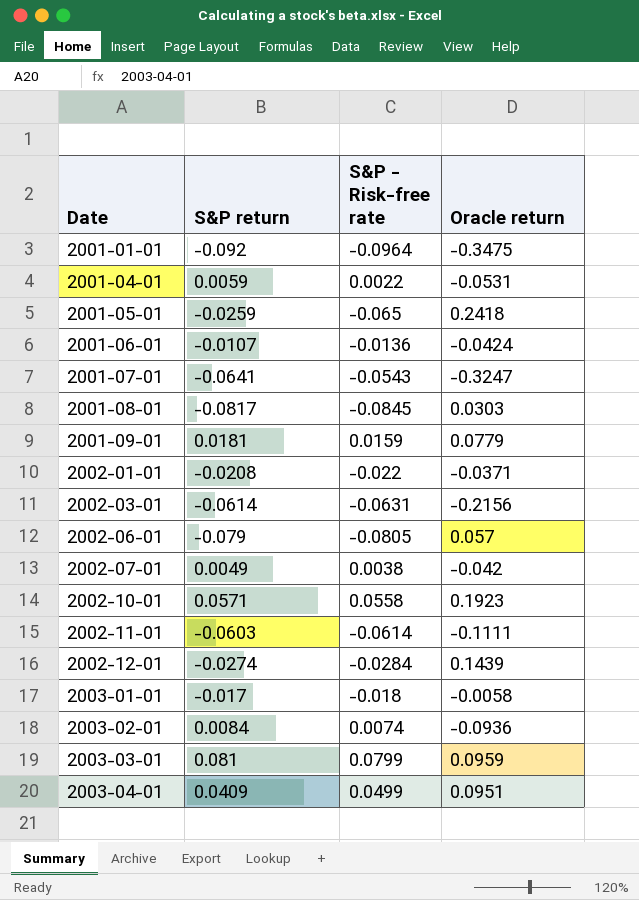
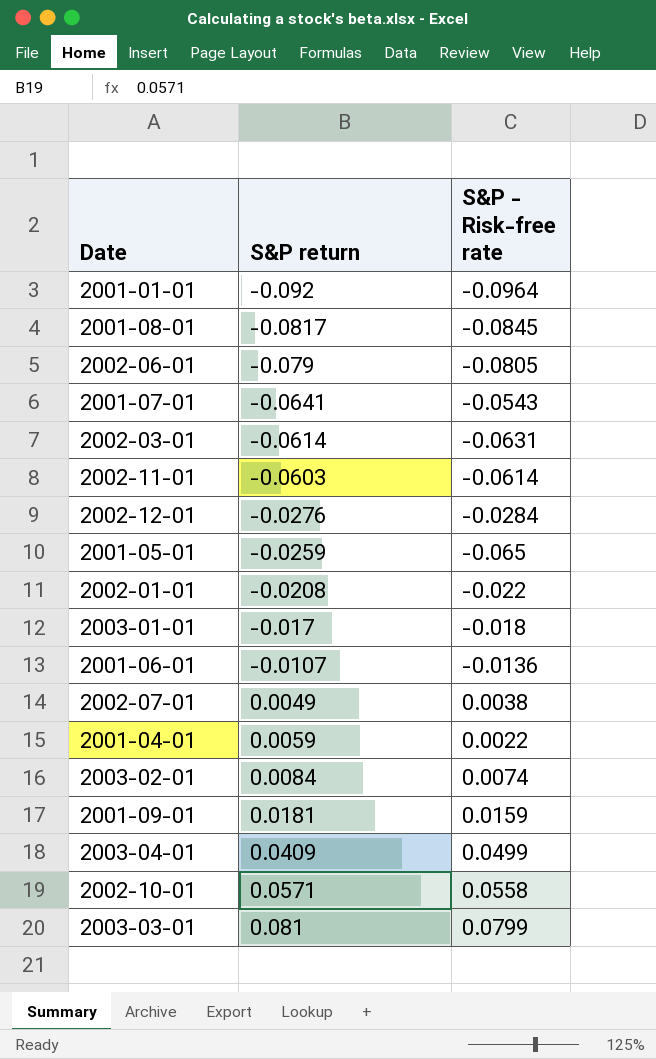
row order: Date ascending -> S&P return ascending
column Oracle return | position: 4 -> none
2002-12-01 | S&P return: -0.0274 -> -0.0276

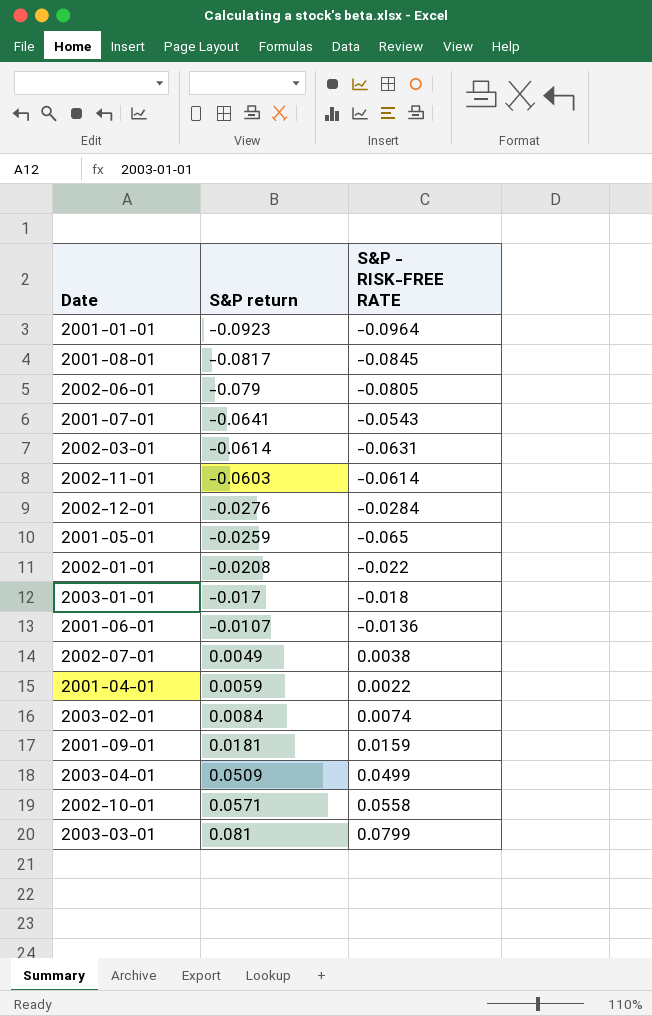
column name: S&P - Risk-free rate -> S&P - RISK-FREE RATE
2001-01-01 | S&P return: -0.092 -> -0.0923
2003-04-01 | S&P return: 0.0409 -> 0.0509

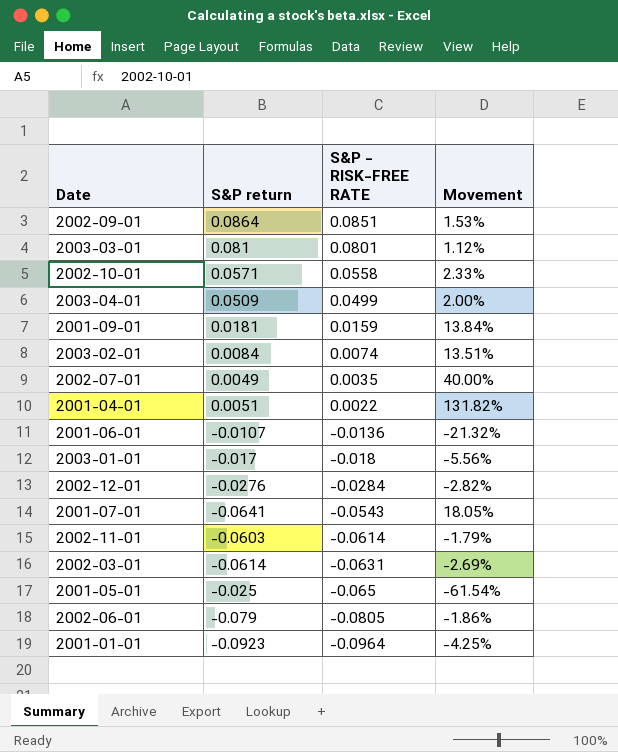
row order: S&P return ascending -> S&P - RISK-FREE RATE descending
column Movement | formula: none -> ([S&P return] - [S&P - RISK-FREE RATE]) / [S&P - RISK-FREE RATE]
row 2001-08-01: -0.0817 | -0.0845 -> none
row 2002-01-01: -0.0208 | -0.022 -> none
row 2002-09-01: none -> 0.0864 | 0.0851 | 1.53%
2003-03-01 | S&P - RISK-FREE RATE: 0.0799 -> 0.0801
2002-07-01 | S&P - RISK-FREE RATE: 0.0038 -> 0.0035
2001-04-01 | S&P return: 0.0059 -> 0.0051
2001-05-01 | S&P return: -0.0259 -> -0.025

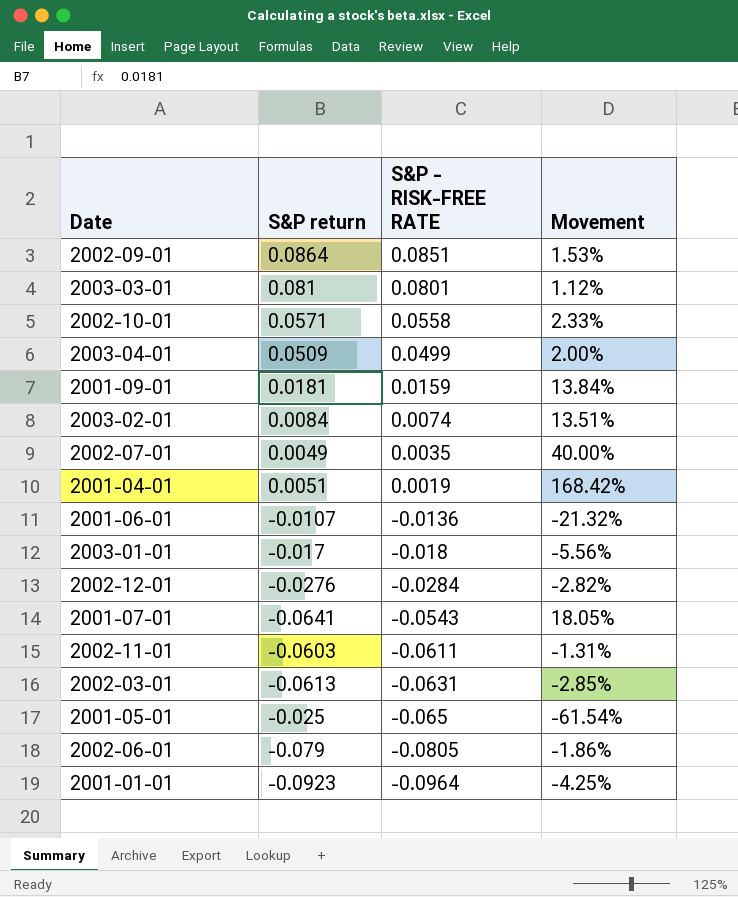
2001-04-01 | S&P - RISK-FREE RATE: 0.0022 -> 0.0019
2001-04-01 | Movement: 131.82% -> 168.42%
2002-11-01 | S&P - RISK-FREE RATE: -0.0614 -> -0.0611
2002-11-01 | Movement: -1.79% -> -1.31%
2002-03-01 | S&P return: -0.0614 -> -0.0613
2002-03-01 | Movement: -2.69% -> -2.85%

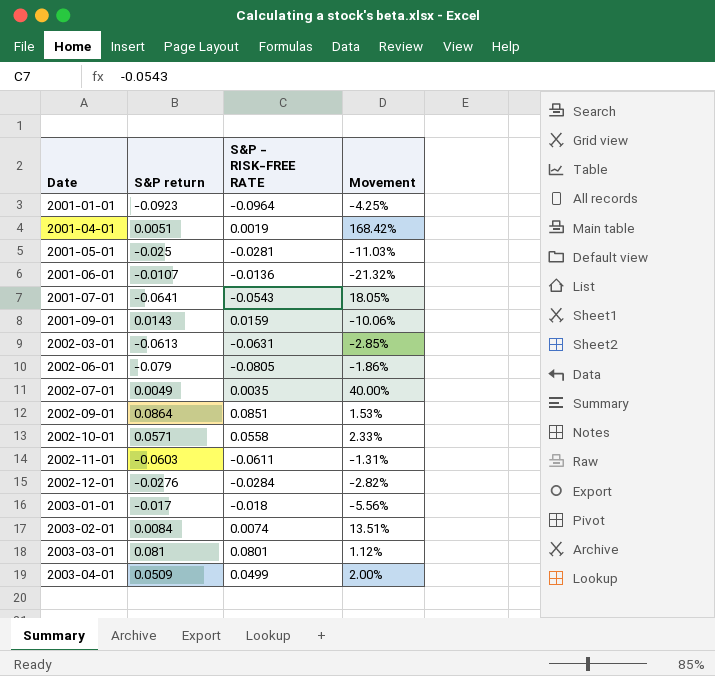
row order: S&P - RISK-FREE RATE descending -> Date ascending
2001-05-01 | S&P - RISK-FREE RATE: -0.065 -> -0.0281
2001-05-01 | Movement: -61.54% -> -11.03%
2001-09-01 | S&P return: 0.0181 -> 0.0143
2001-09-01 | Movement: 13.84% -> -10.06%

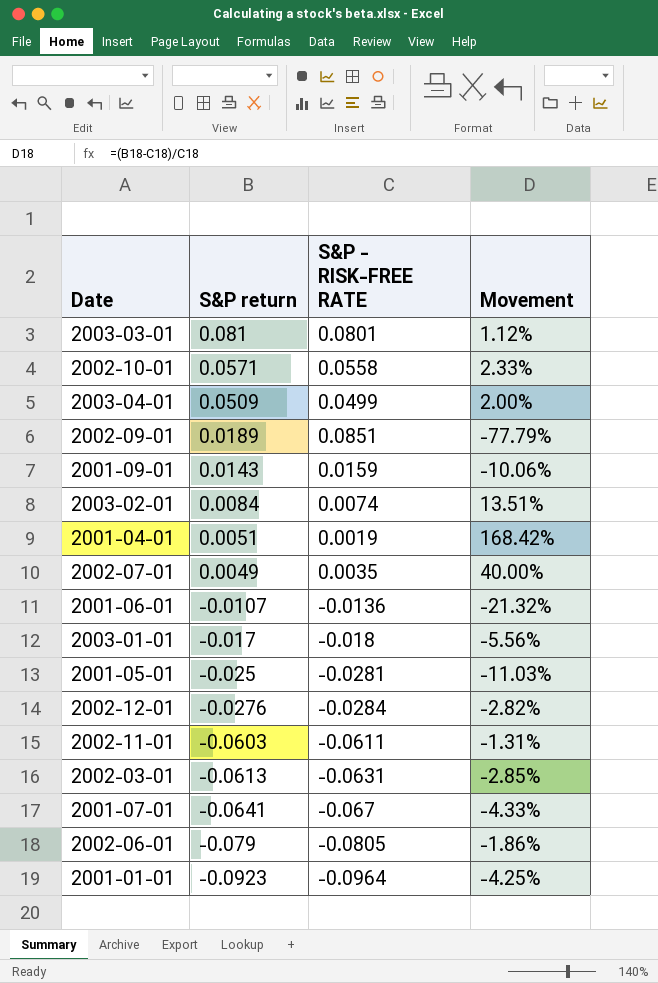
row order: Date ascending -> S&P return descending
2002-09-01 | S&P return: 0.0864 -> 0.0189
2002-09-01 | Movement: 1.53% -> -77.79%
2001-07-01 | S&P - RISK-FREE RATE: -0.0543 -> -0.067
2001-07-01 | Movement: 18.05% -> -4.33%

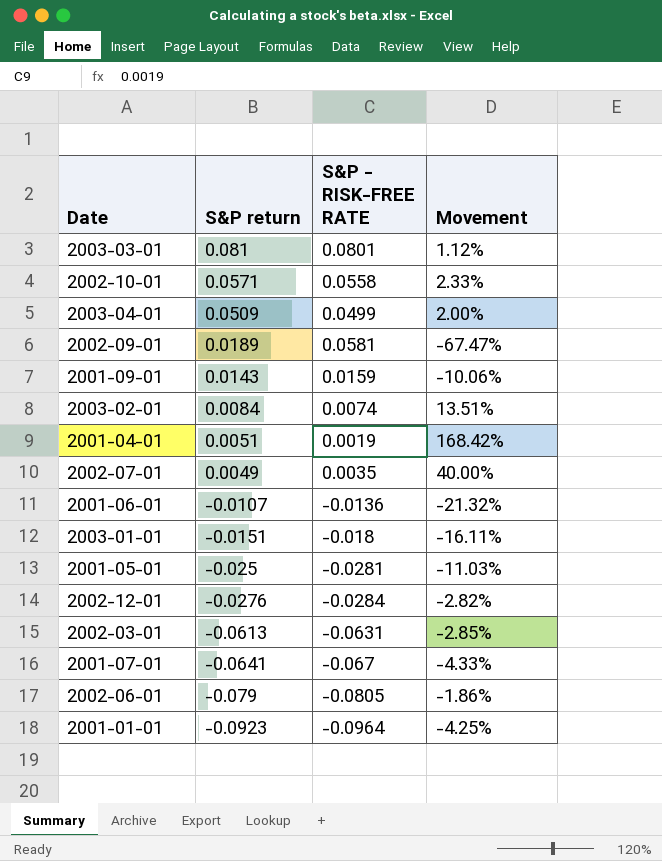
row 2002-11-01: -0.0603 | -0.0611 | -1.31% -> none
2002-09-01 | S&P - RISK-FREE RATE: 0.0851 -> 0.0581
2002-09-01 | Movement: -77.79% -> -67.47%
2003-01-01 | S&P return: -0.017 -> -0.0151
2003-01-01 | Movement: -5.56% -> -16.11%

